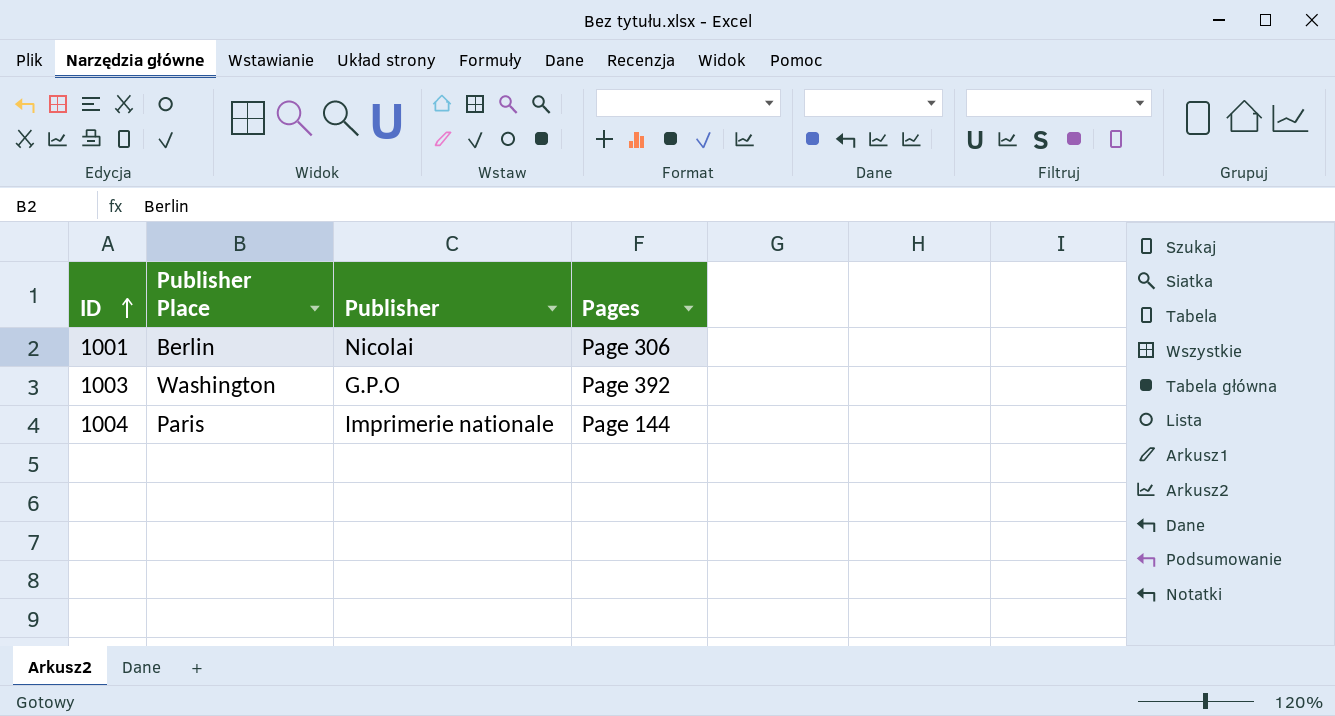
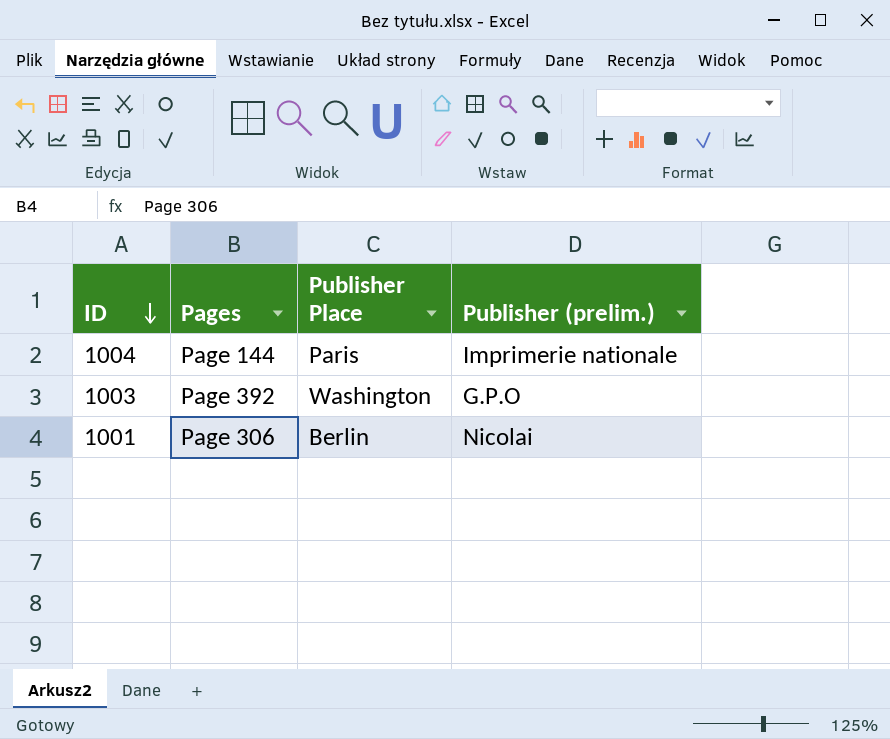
row order: ID ascending -> ID descending
column Pages | position: 4 -> 2
column name: Publisher -> Publisher (prelim.)

